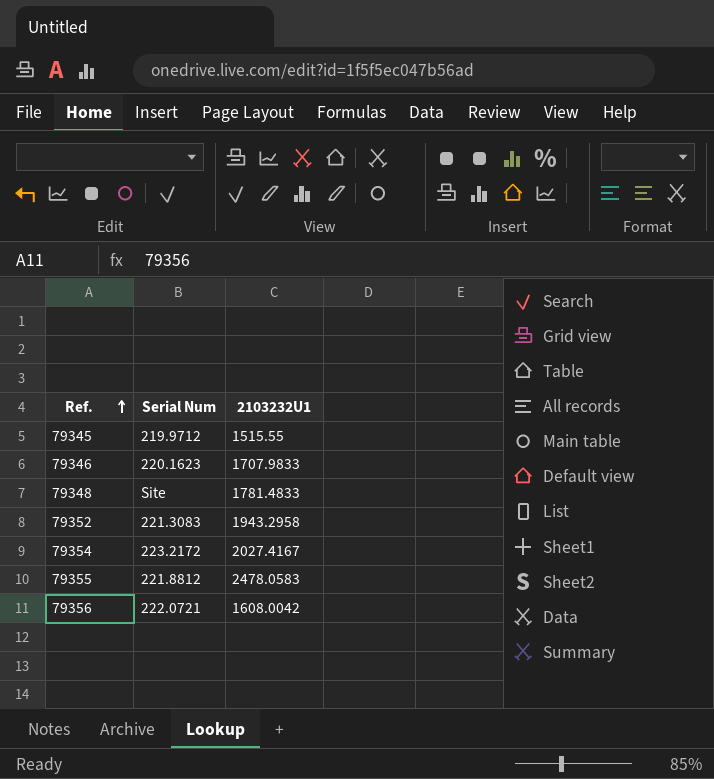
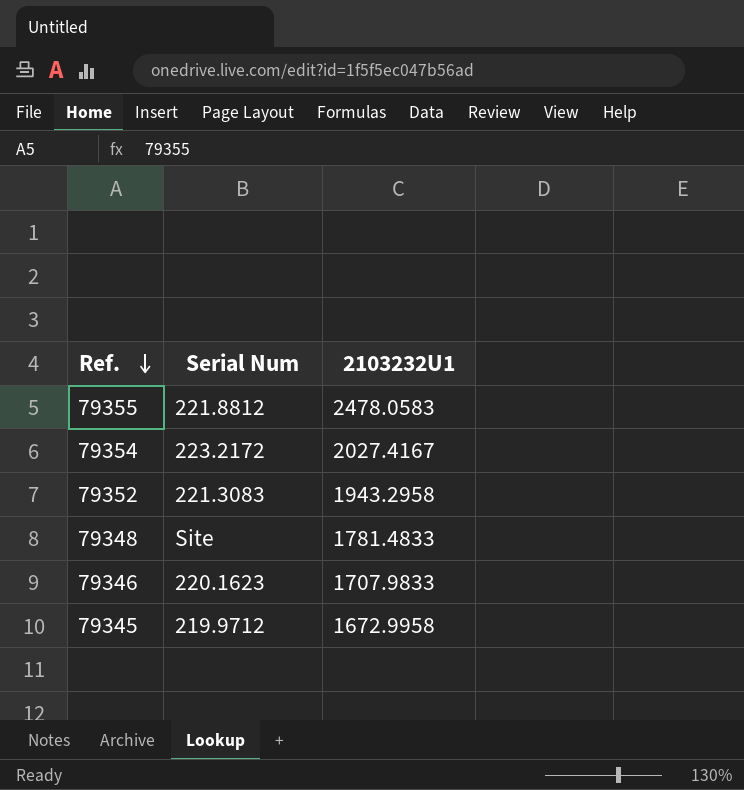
row order: Ref. ascending -> Ref. descending
row 79356: 222.0721 | 1608.0042 -> none
79345 | 2103232U1: 1515.55 -> 1672.9958

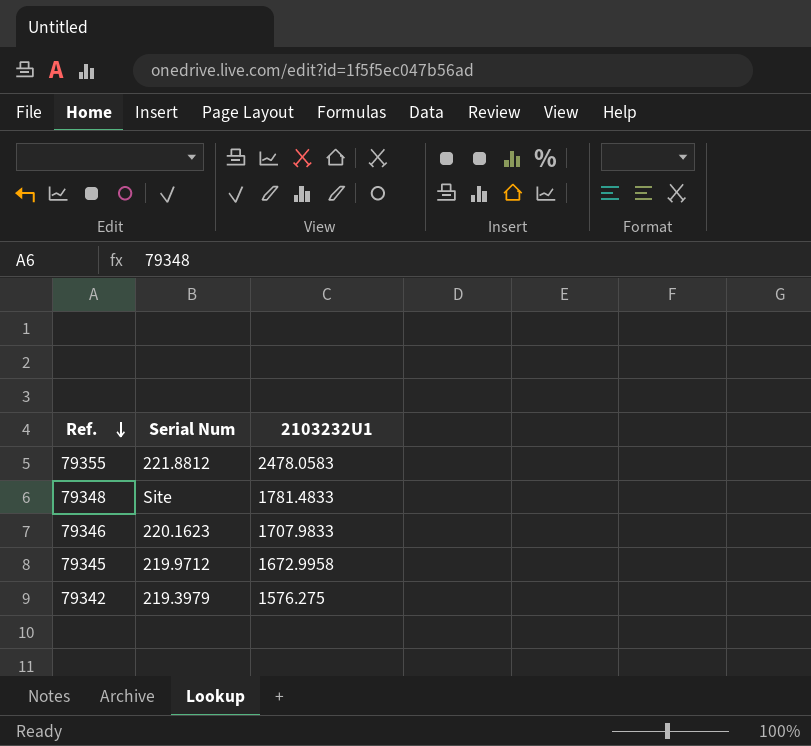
row 79354: 223.2172 | 2027.4167 -> none
row 79352: 221.3083 | 1943.2958 -> none
row 79342: none -> 219.3979 | 1576.275

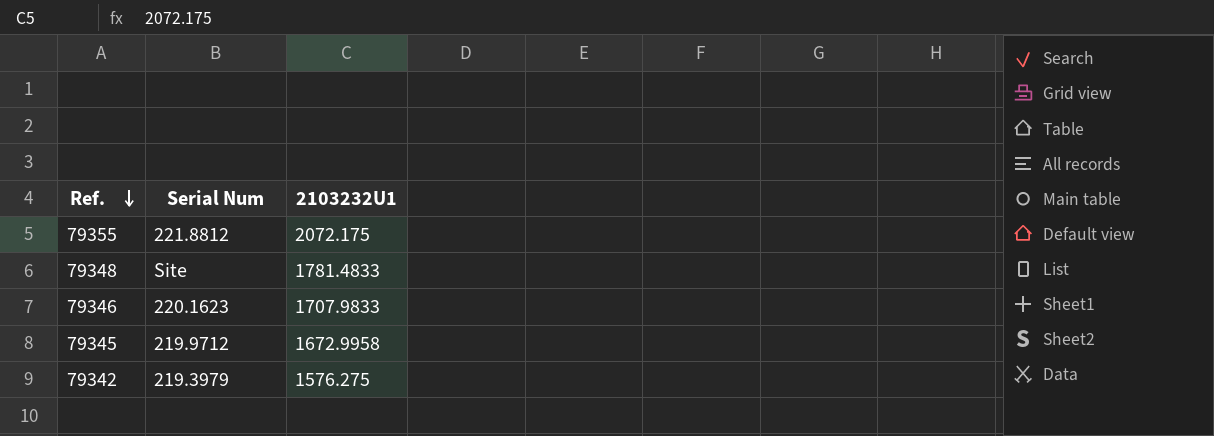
79355 | 2103232U1: 2478.0583 -> 2072.175

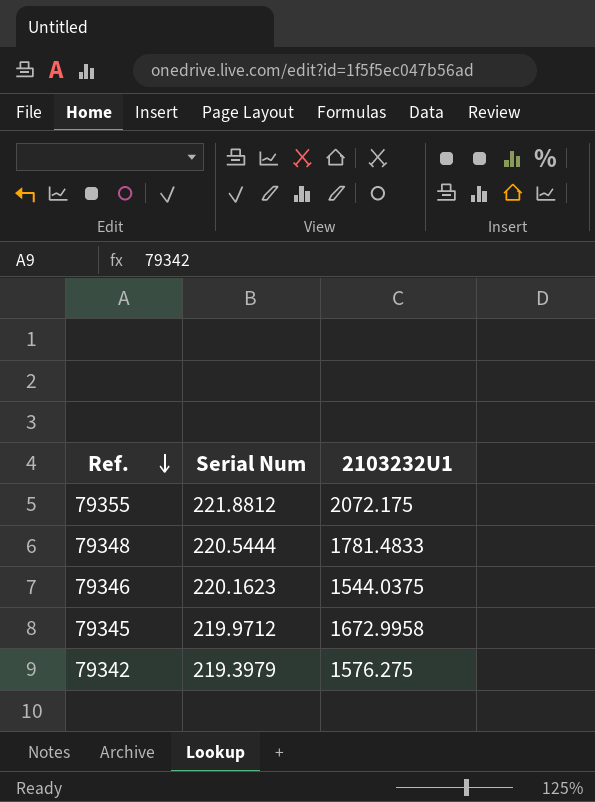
79348 | Serial Num: Site -> 220.5444
79346 | 2103232U1: 1707.9833 -> 1544.0375

